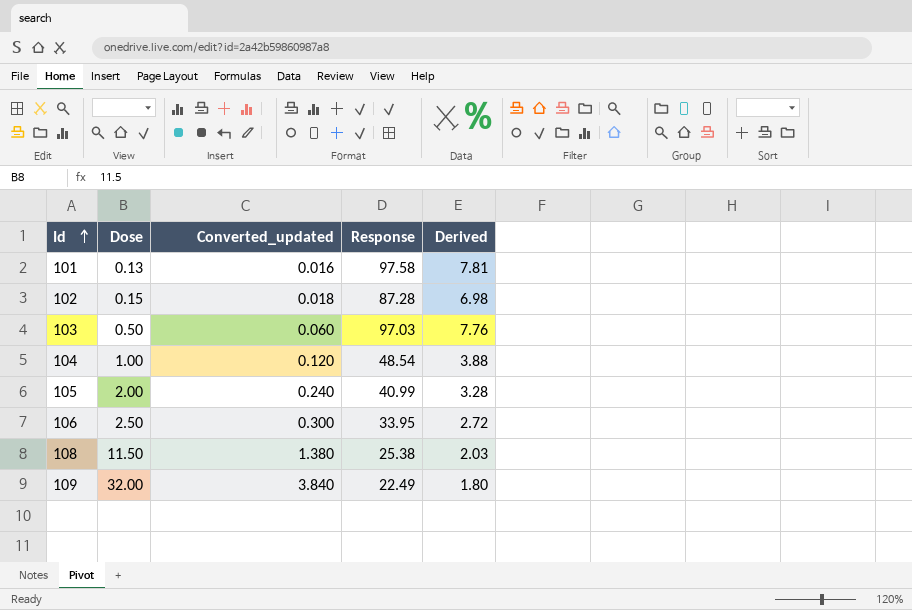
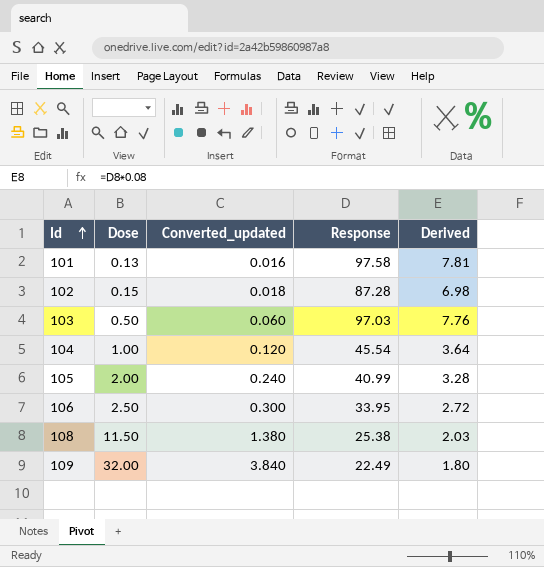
104 | Response: 48.54 -> 45.54
104 | Derived: 3.88 -> 3.64

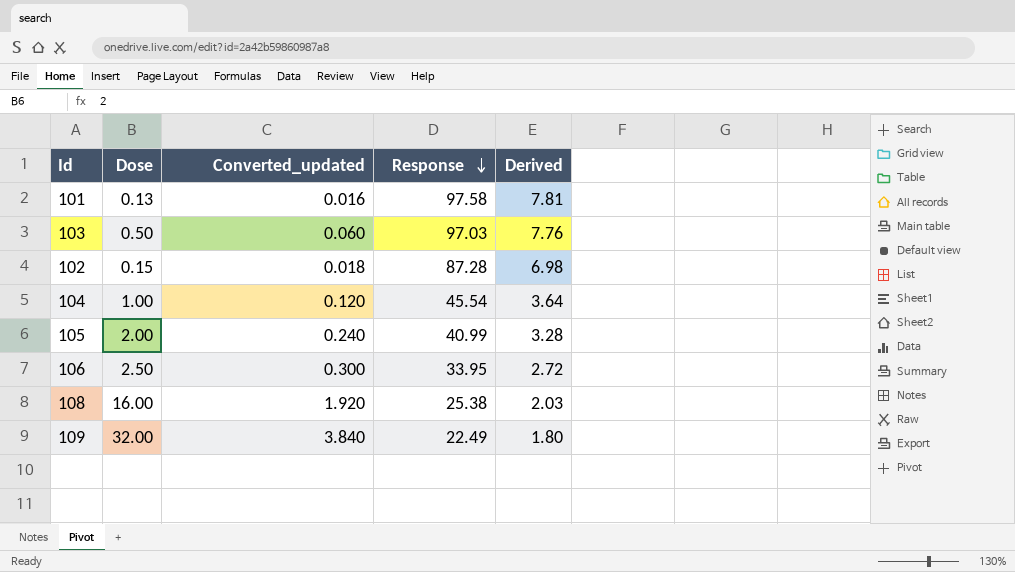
row order: Id ascending -> Response descending
108 | Dose: 11.50 -> 16.00
108 | Converted_updated: 1.380 -> 1.920

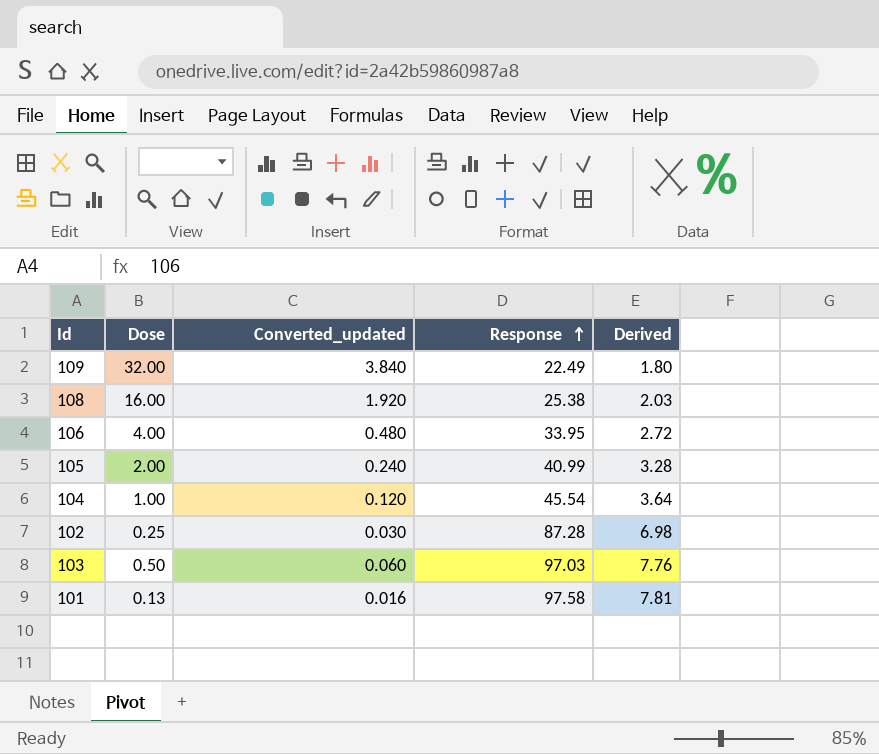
row order: Response descending -> Response ascending
106 | Dose: 2.50 -> 4.00
106 | Converted_updated: 0.300 -> 0.480
102 | Dose: 0.15 -> 0.25
102 | Converted_updated: 0.018 -> 0.030

